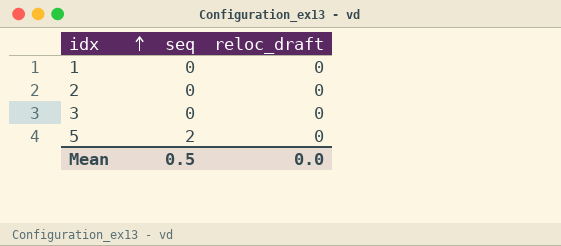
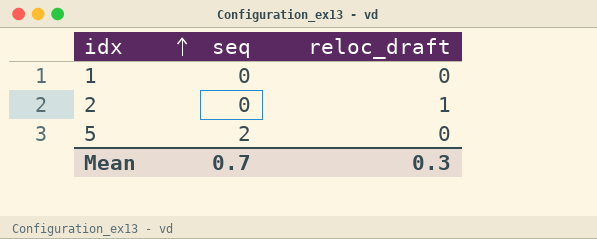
row 3: 0 | 0 -> none
2 | reloc_draft: 0 -> 1
Mean | seq: 0.5 -> 0.7
Mean | reloc_draft: 0.0 -> 0.3

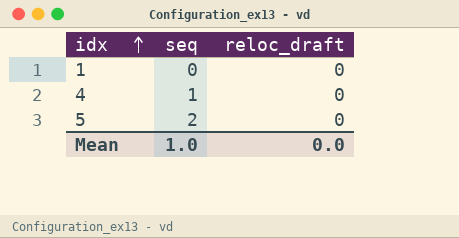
row 2: 0 | 1 -> none
row 4: none -> 1 | 0
Mean | seq: 0.7 -> 1.0
Mean | reloc_draft: 0.3 -> 0.0

